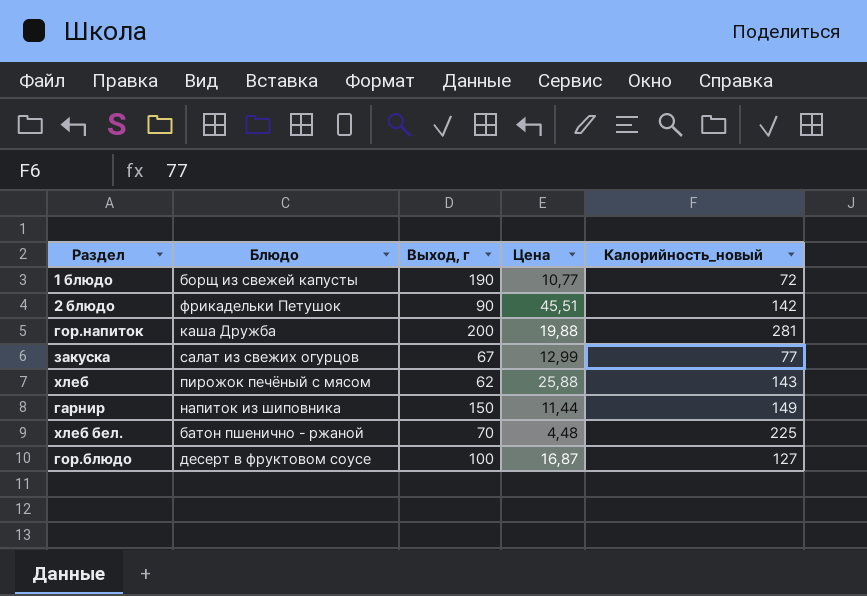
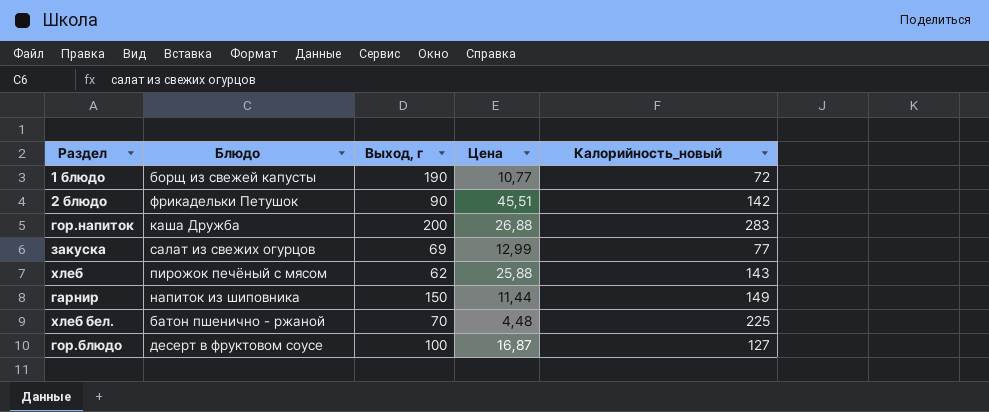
гор.напиток | Цена: 19,88 -> 26,88
гор.напиток | Калорийность_новый: 281 -> 283
закуска | Выход, г: 67 -> 69

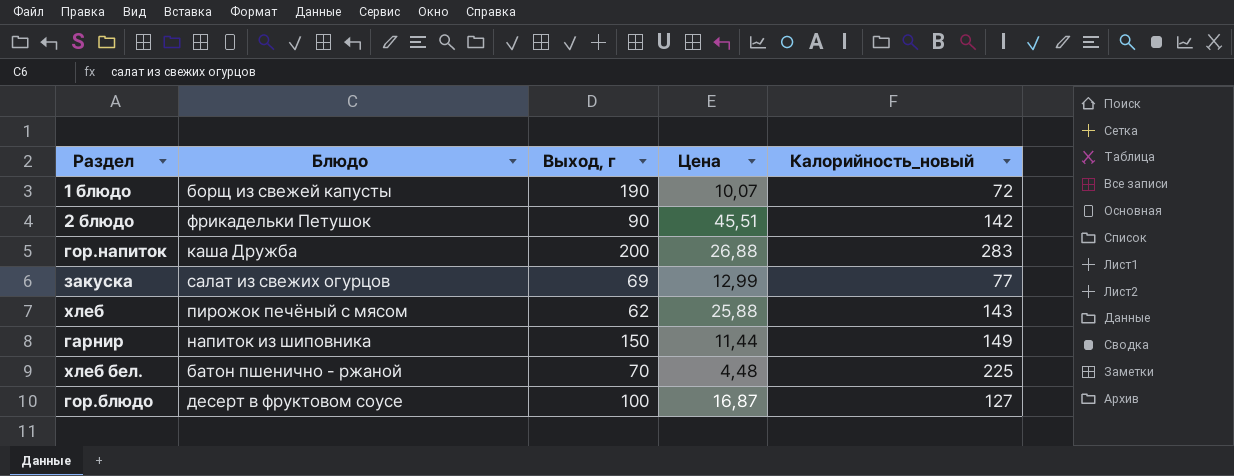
1 блюдо | Цена: 10,77 -> 10,07

